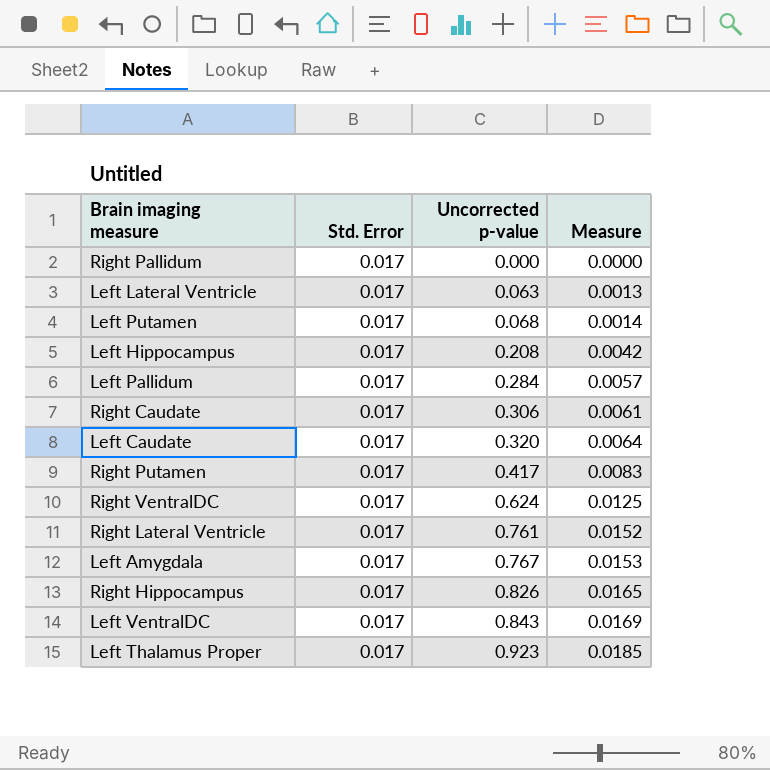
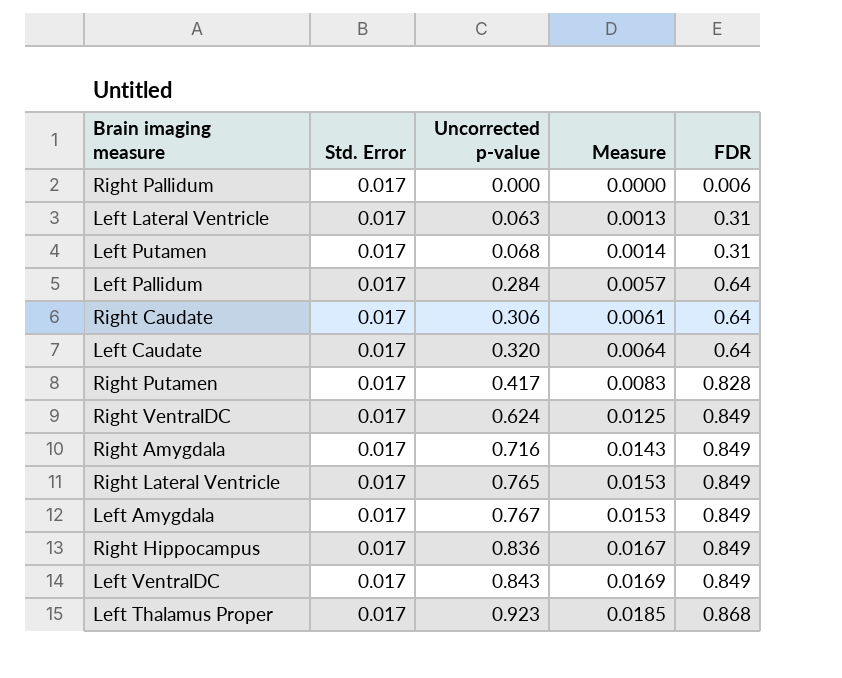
column FDR | position: none -> 5
row Left Hippocampus: 0.017 | 0.208 | 0.0042 -> none
row Right Amygdala: none -> 0.017 | 0.716 | 0.0143 | 0.849
Right Lateral Ventricle | Uncorrected p-value: 0.761 -> 0.765
Right Lateral Ventricle | Measure: 0.0152 -> 0.0153
Right Hippocampus | Uncorrected p-value: 0.826 -> 0.836
Right Hippocampus | Measure: 0.0165 -> 0.0167

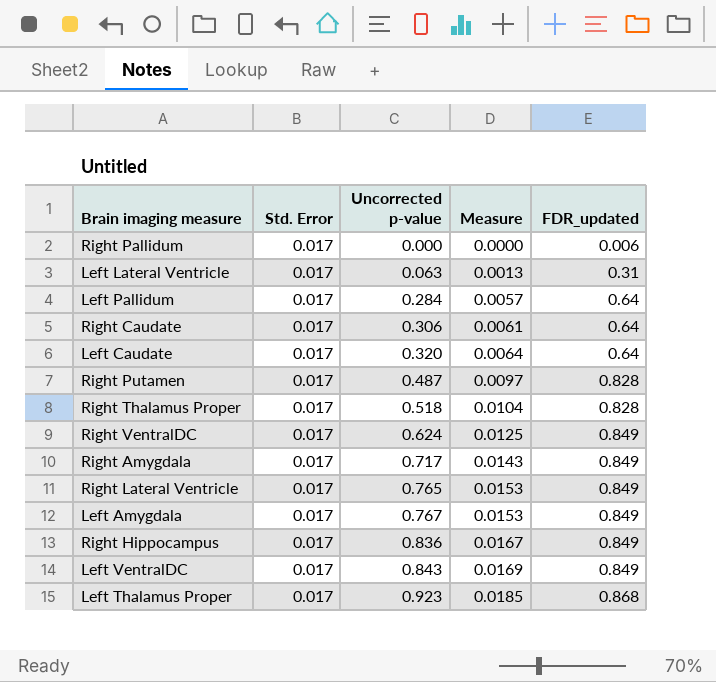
column name: FDR -> FDR_updated
row Left Putamen: 0.017 | 0.068 | 0.0014 | 0.31 -> none
Right Putamen | Uncorrected p-value: 0.417 -> 0.487
Right Putamen | Measure: 0.0083 -> 0.0097
row Right Thalamus Proper: none -> 0.017 | 0.518 | 0.0104 | 0.828
Right Amygdala | Uncorrected p-value: 0.716 -> 0.717

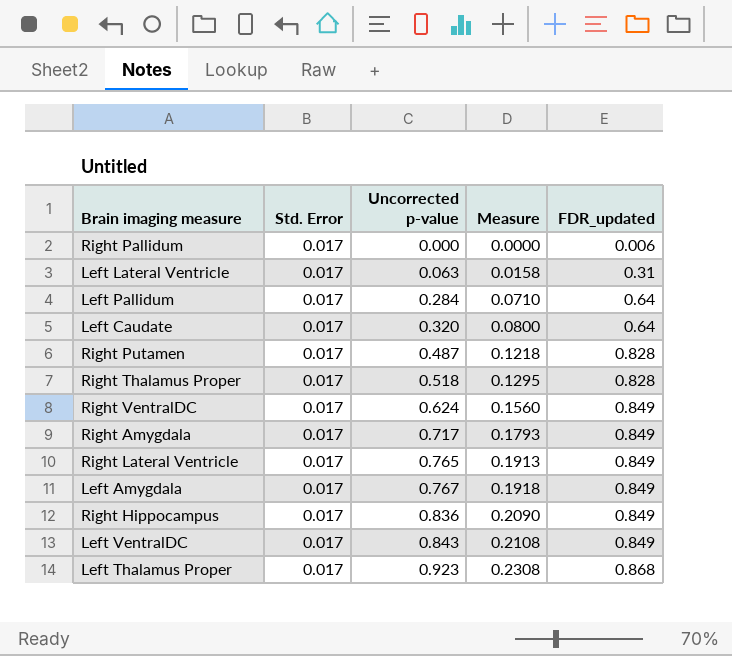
column Measure | formula: [Uncorrected p-value] * 0.02 -> [Uncorrected p-value] * 0.25
row Right Caudate: 0.017 | 0.306 | 0.0061 | 0.64 -> none

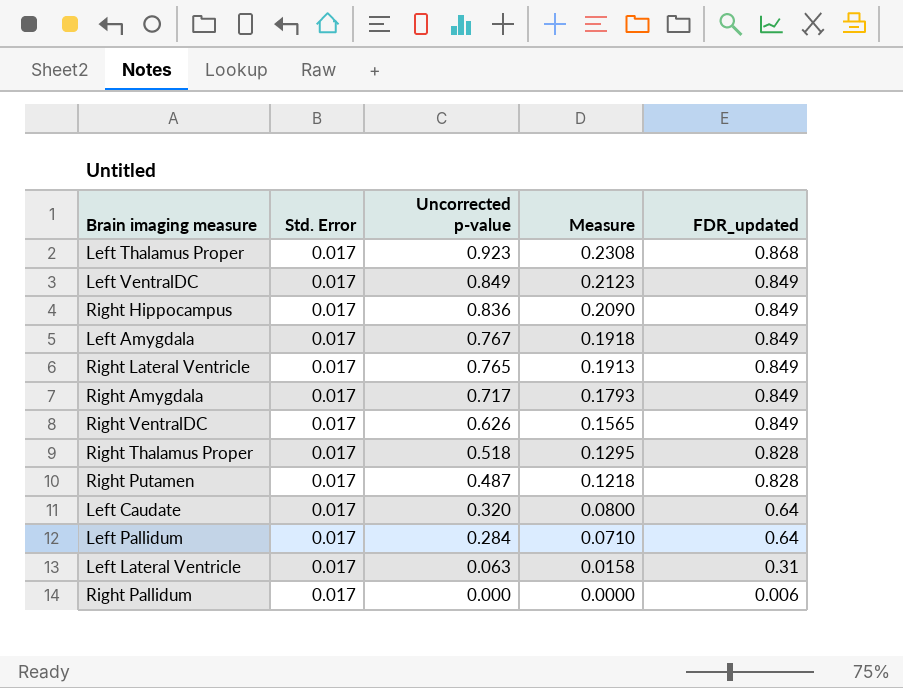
row order: Uncorrected p-value ascending -> Uncorrected p-value descending
Left VentralDC | Uncorrected p-value: 0.843 -> 0.849
Left VentralDC | Measure: 0.2108 -> 0.2123
Right VentralDC | Uncorrected p-value: 0.624 -> 0.626
Right VentralDC | Measure: 0.1560 -> 0.1565

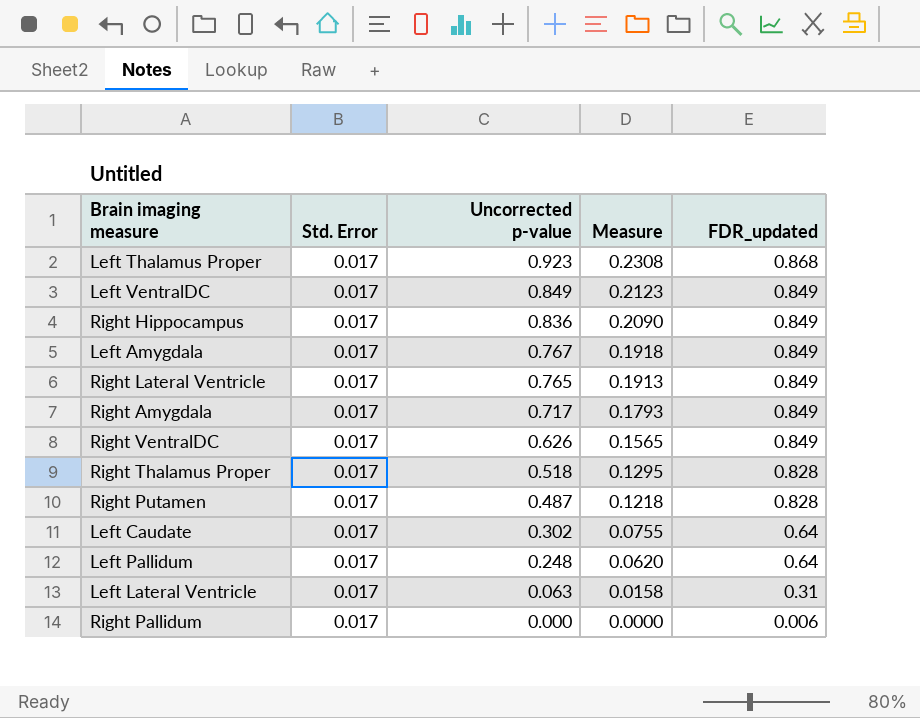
Left Caudate | Uncorrected p-value: 0.320 -> 0.302
Left Caudate | Measure: 0.0800 -> 0.0755
Left Pallidum | Uncorrected p-value: 0.284 -> 0.248
Left Pallidum | Measure: 0.0710 -> 0.0620

